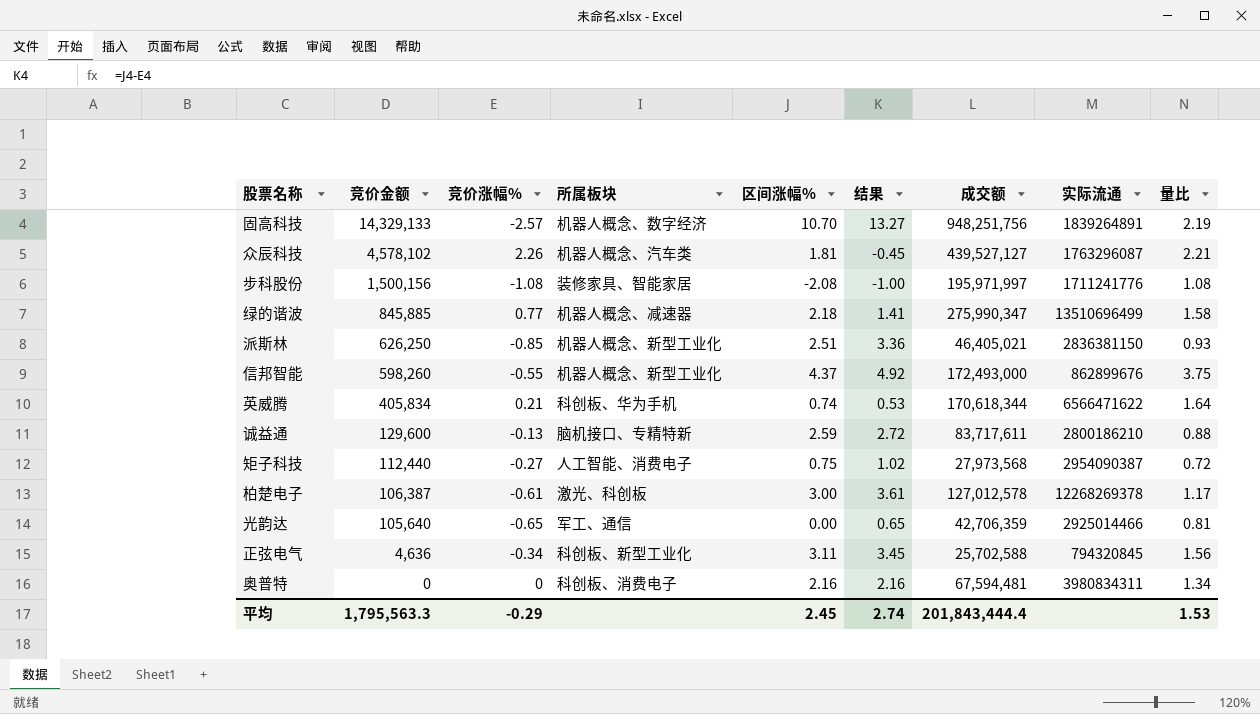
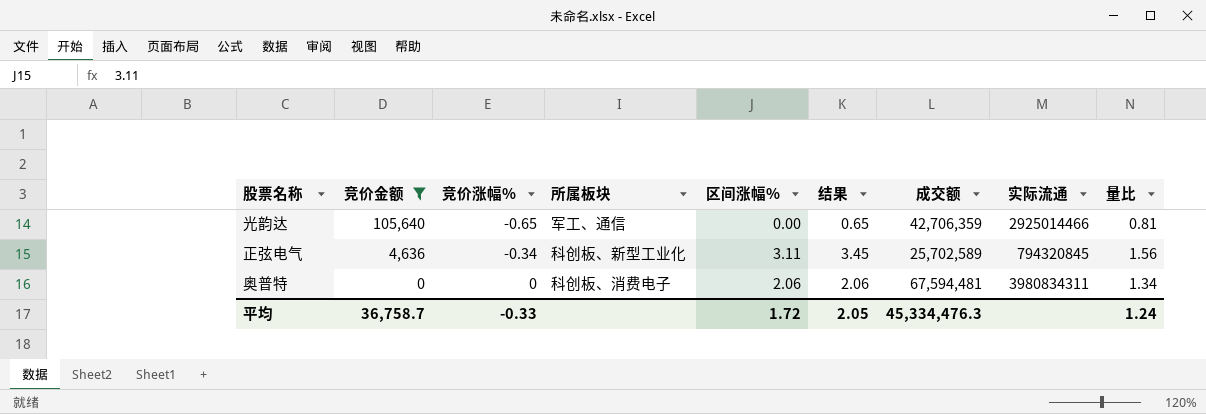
filter: none -> 竞价金额 <= 105,640
正弦电气 | 成交额: 25,702,588 -> 25,702,589
奥普特 | 区间涨幅%: 2.16 -> 2.06
奥普特 | 结果: 2.16 -> 2.06
平均 | 竞价金额: 1,795,563.3 -> 36,758.7
平均 | 竞价涨幅%: -0.29 -> -0.33
平均 | 区间涨幅%: 2.45 -> 1.72
平均 | 结果: 2.74 -> 2.05
平均 | 成交额: 201,843,444.4 -> 45,334,476.3
平均 | 量比: 1.53 -> 1.24

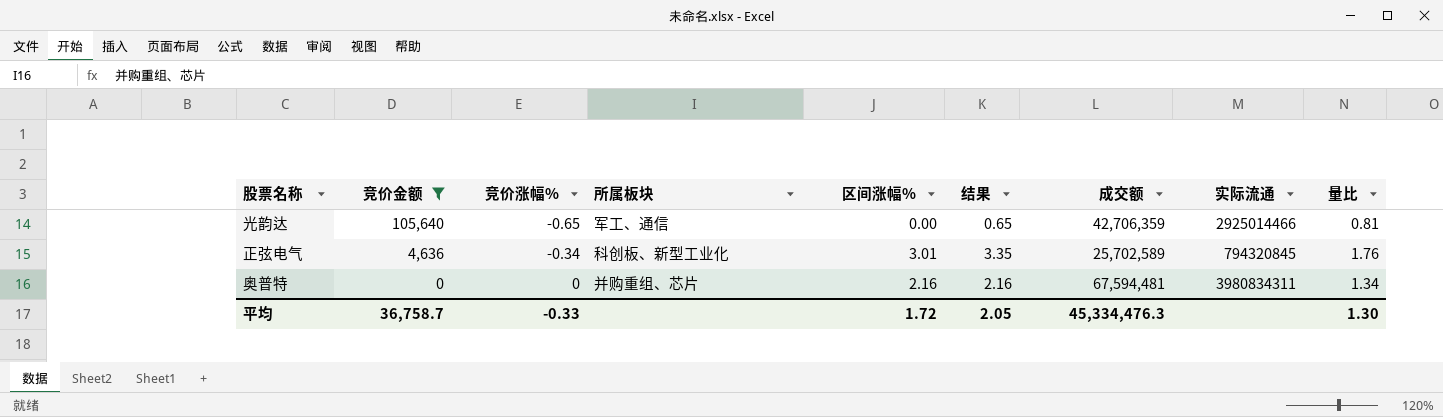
正弦电气 | 区间涨幅%: 3.11 -> 3.01
正弦电气 | 结果: 3.45 -> 3.35
正弦电气 | 量比: 1.56 -> 1.76
奥普特 | 所属板块: 科创板、消费电子 -> 并购重组、芯片
奥普特 | 区间涨幅%: 2.06 -> 2.16
奥普特 | 结果: 2.06 -> 2.16
平均 | 量比: 1.24 -> 1.30

